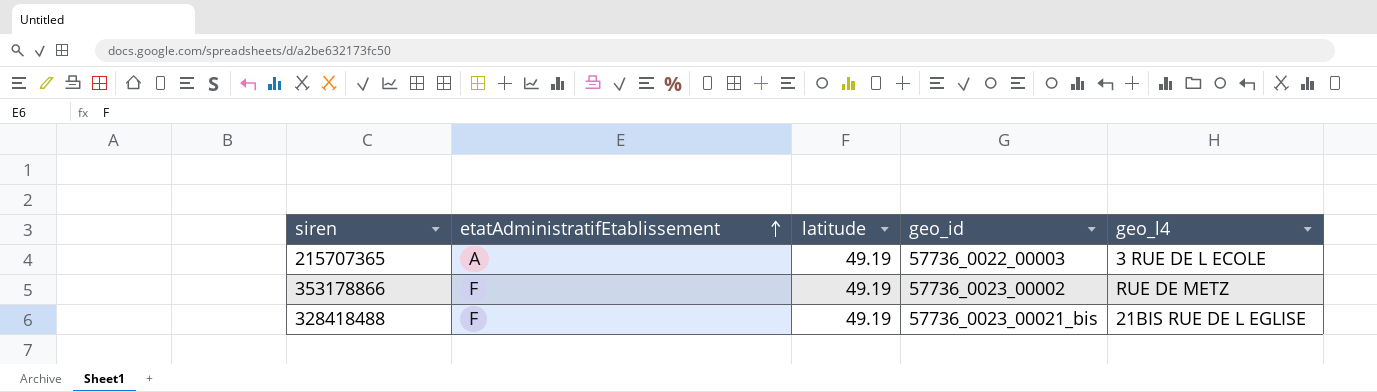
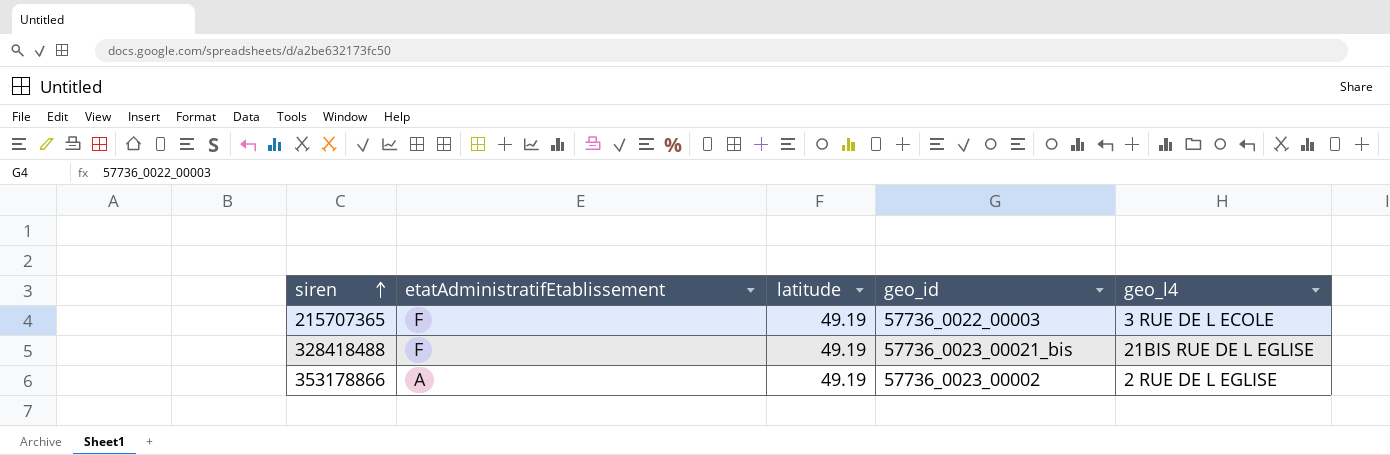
row order: etatAdministratifEtablissement ascending -> siren ascending
215707365 | etatAdministratifEtablissement: A -> F
353178866 | etatAdministratifEtablissement: F -> A
353178866 | geo_l4: RUE DE METZ -> 2 RUE DE L EGLISE

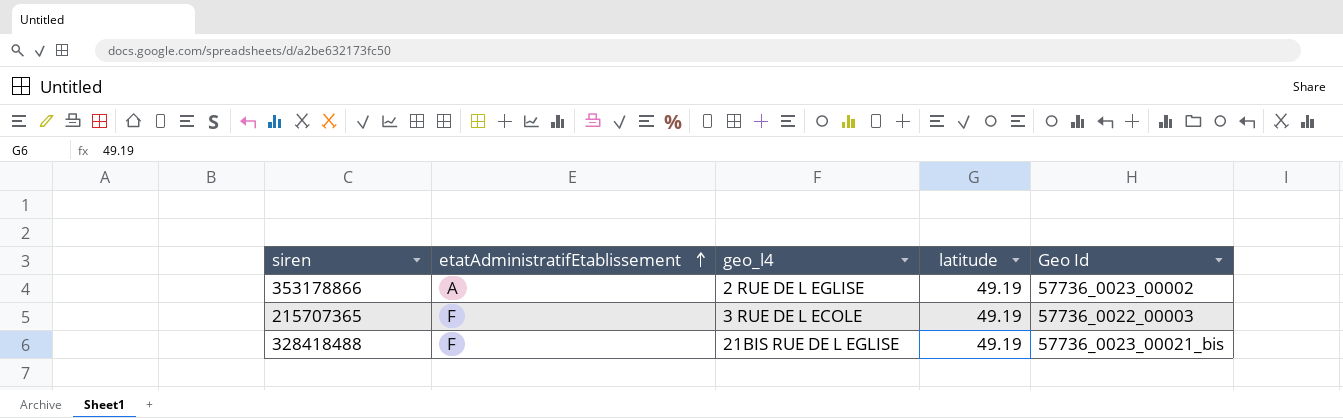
row order: siren ascending -> etatAdministratifEtablissement ascending
column geo_l4 | position: 5 -> 3
column name: geo_id -> Geo Id

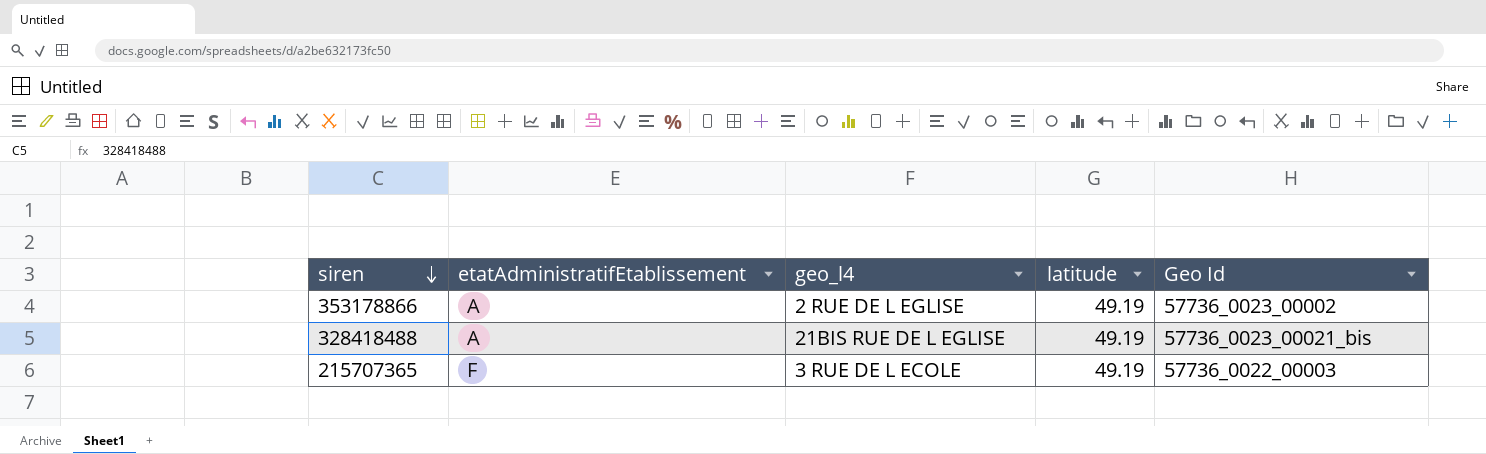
row order: etatAdministratifEtablissement ascending -> siren descending
328418488 | etatAdministratifEtablissement: F -> A

